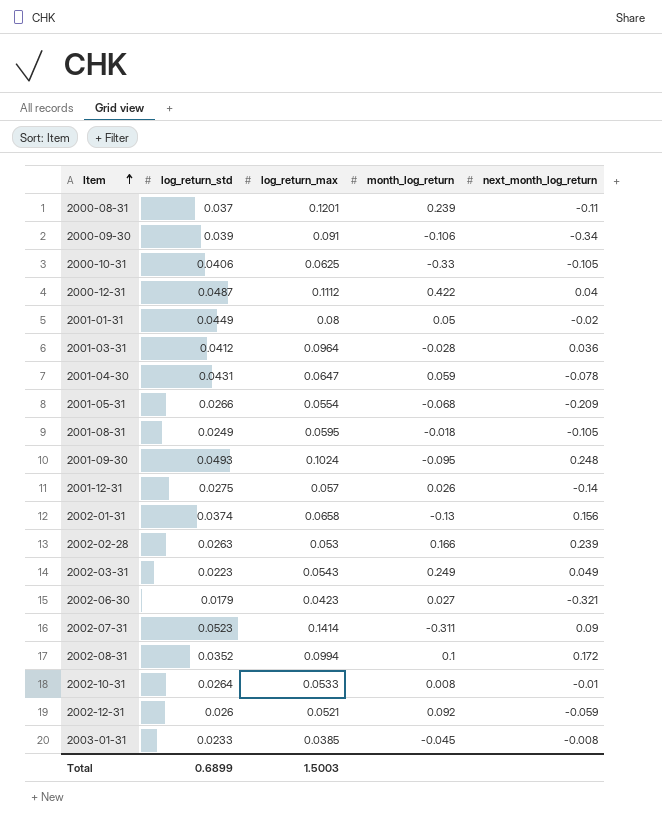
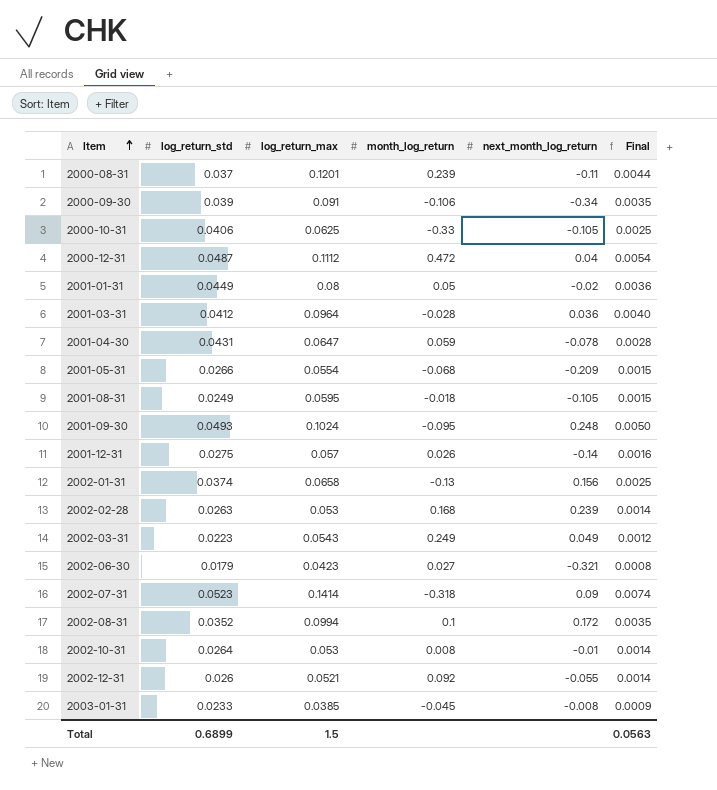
column Final | formula: none -> [log_return_std] * [log_return_max]
2000-12-31 | month_log_return: 0.422 -> 0.472
2002-02-28 | month_log_return: 0.166 -> 0.168
2002-07-31 | month_log_return: -0.311 -> -0.318
2002-10-31 | log_return_max: 0.0533 -> 0.053
2002-12-31 | next_month_log_return: -0.059 -> -0.055
Total | log_return_max: 1.5003 -> 1.5

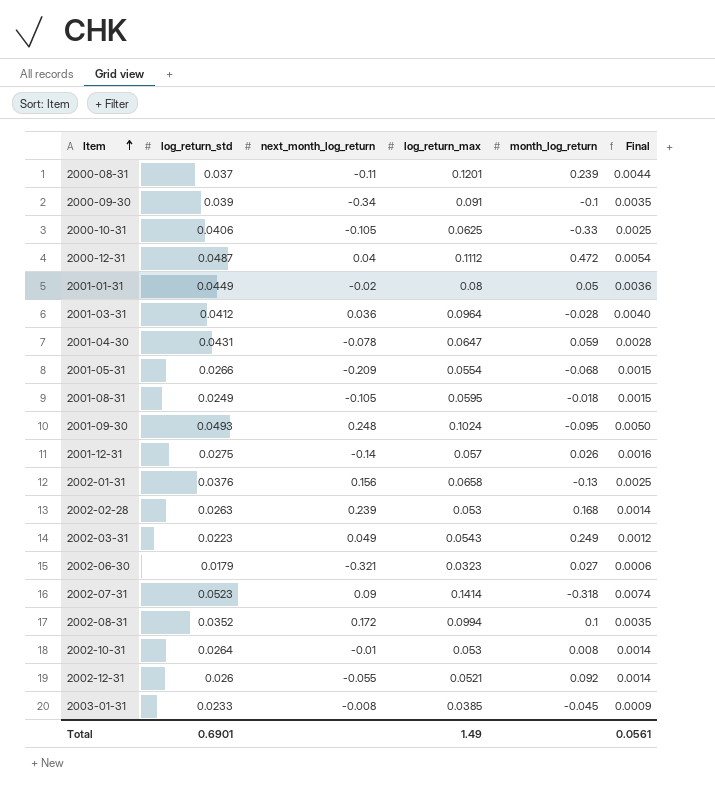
column next_month_log_return | position: 5 -> 3
2000-09-30 | month_log_return: -0.106 -> -0.1
2002-01-31 | log_return_std: 0.0374 -> 0.0376
2002-06-30 | log_return_max: 0.0423 -> 0.0323
2002-06-30 | Final: 0.0008 -> 0.0006
Total | log_return_std: 0.6899 -> 0.6901
Total | log_return_max: 1.5 -> 1.49
Total | Final: 0.0563 -> 0.0561

